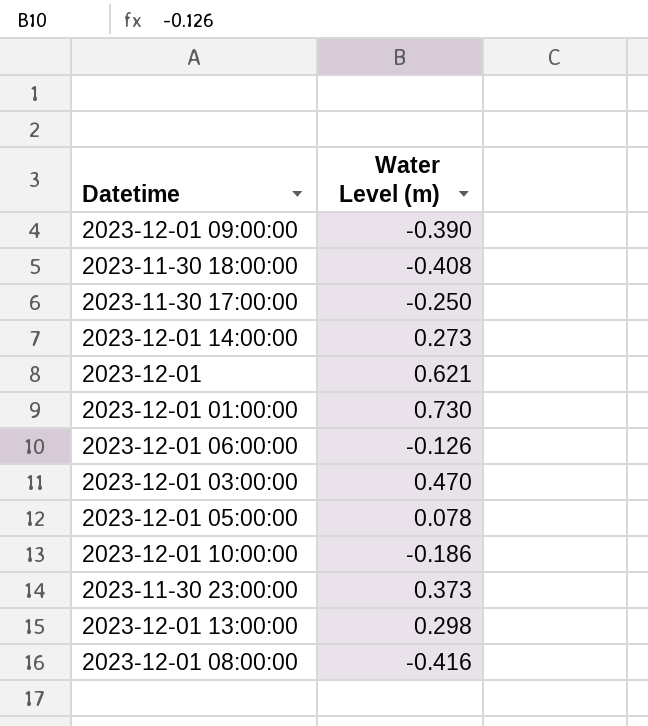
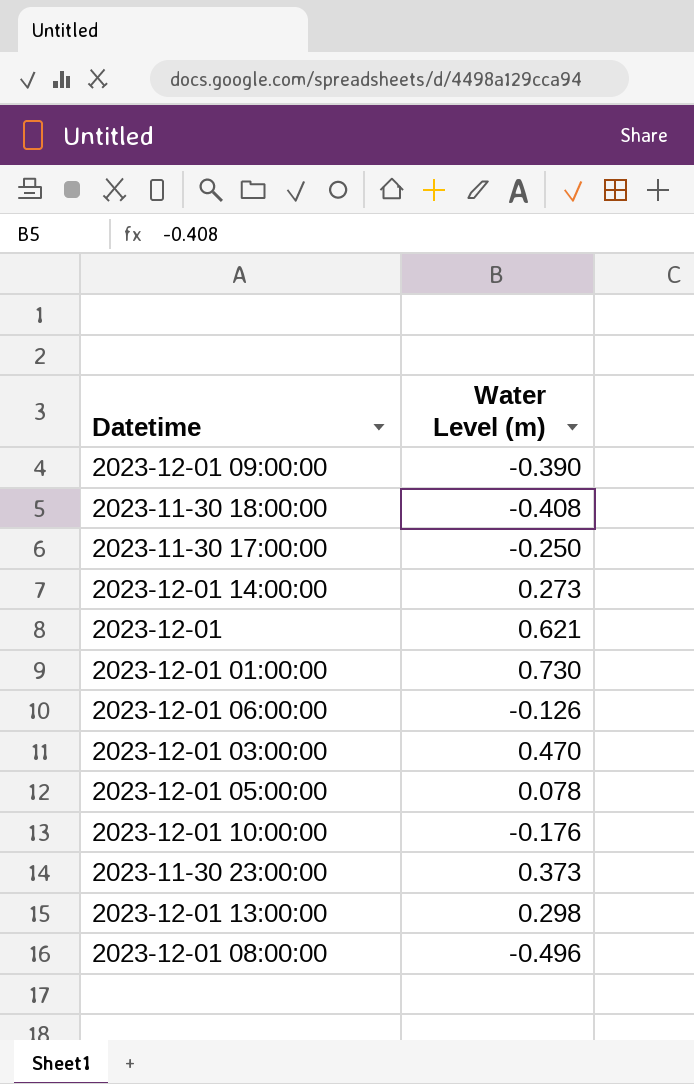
2023-12-01 10:00:00 | Water Level (m): -0.186 -> -0.176
2023-12-01 08:00:00 | Water Level (m): -0.416 -> -0.496

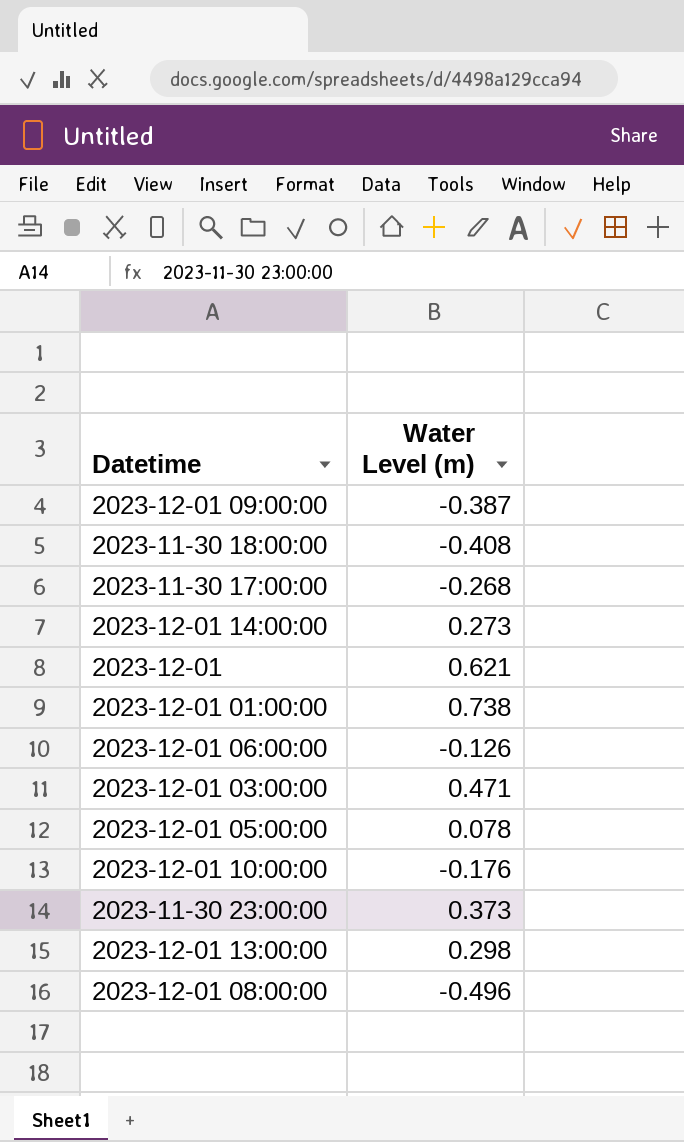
2023-12-01 09:00:00 | Water Level (m): -0.390 -> -0.387
2023-11-30 17:00:00 | Water Level (m): -0.250 -> -0.268
2023-12-01 01:00:00 | Water Level (m): 0.730 -> 0.738
2023-12-01 03:00:00 | Water Level (m): 0.470 -> 0.471

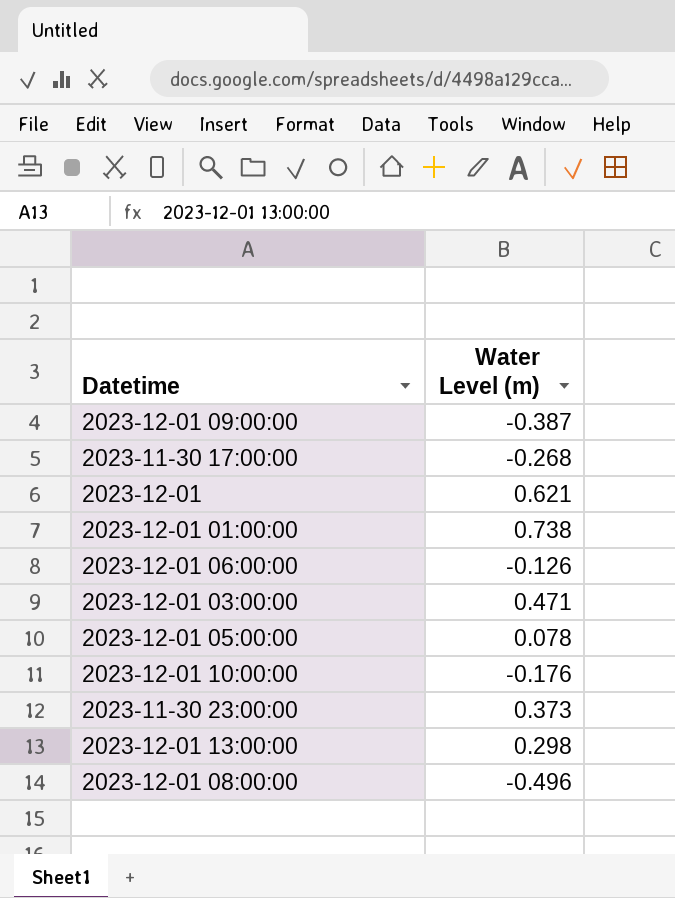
row 2023-11-30 18:00:00: -0.408 -> none
row 2023-12-01 14:00:00: 0.273 -> none

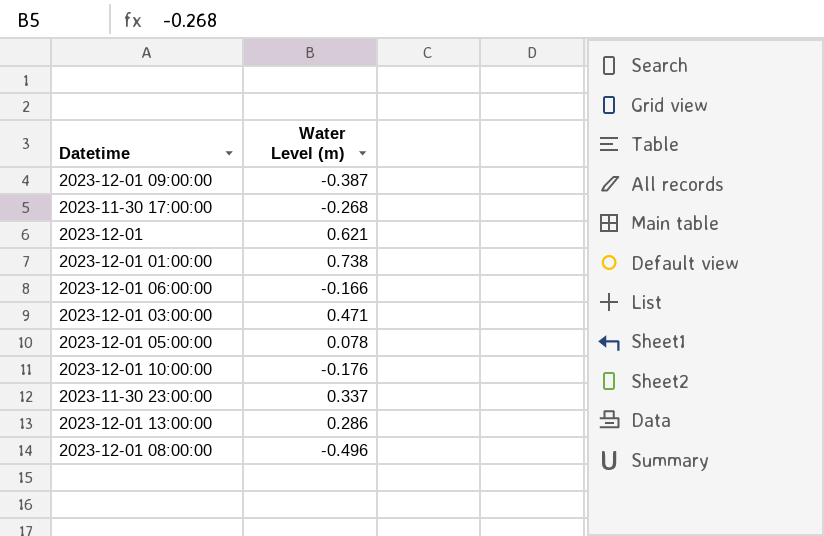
2023-12-01 06:00:00 | Water Level (m): -0.126 -> -0.166
2023-11-30 23:00:00 | Water Level (m): 0.373 -> 0.337
2023-12-01 13:00:00 | Water Level (m): 0.298 -> 0.286

